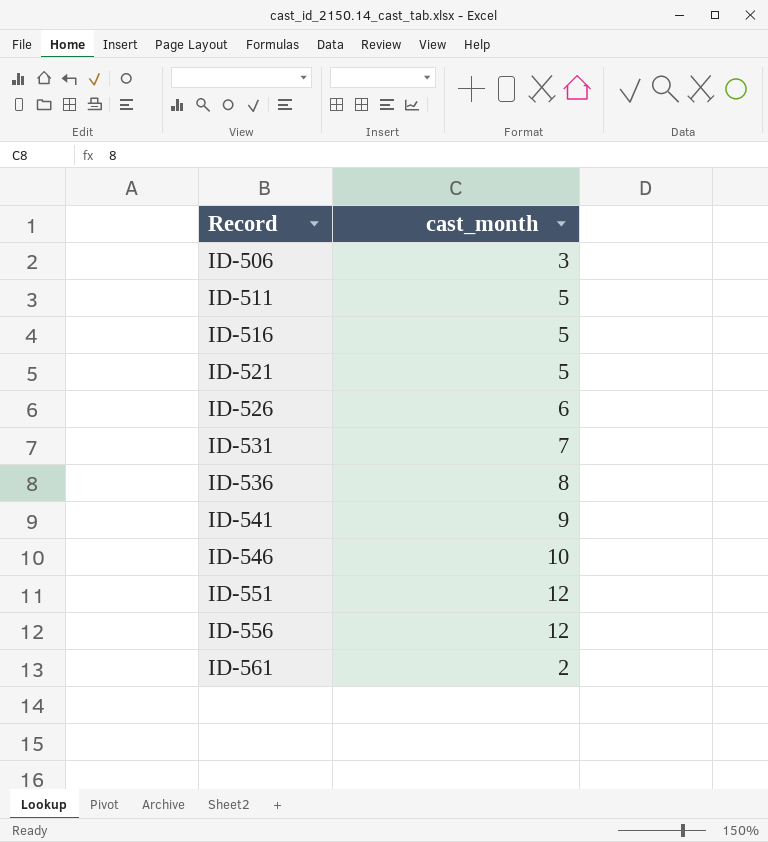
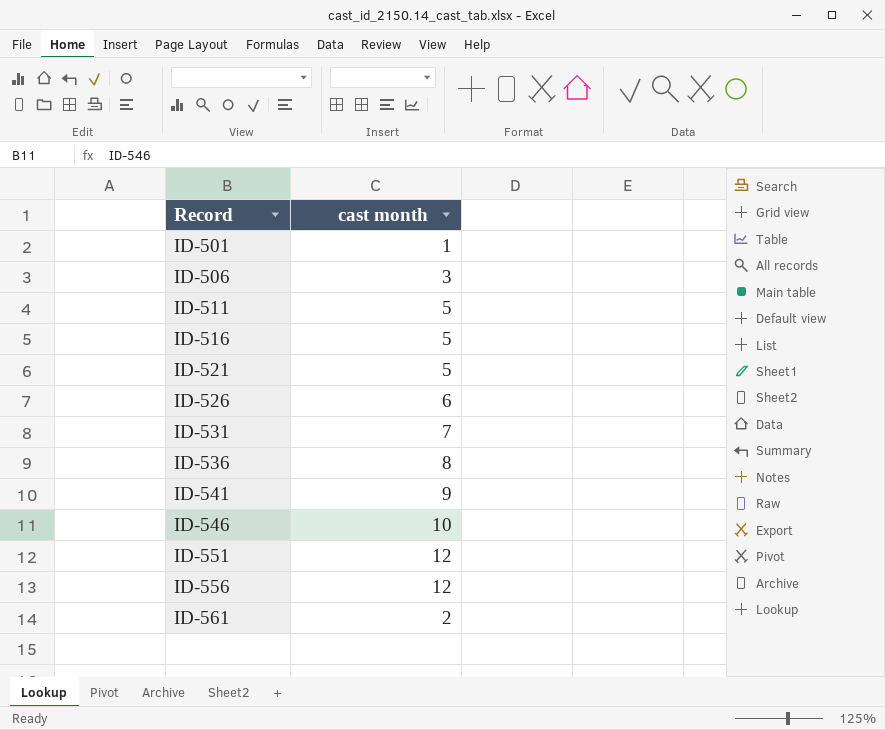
column name: cast_month -> cast month
row ID-501: none -> 1

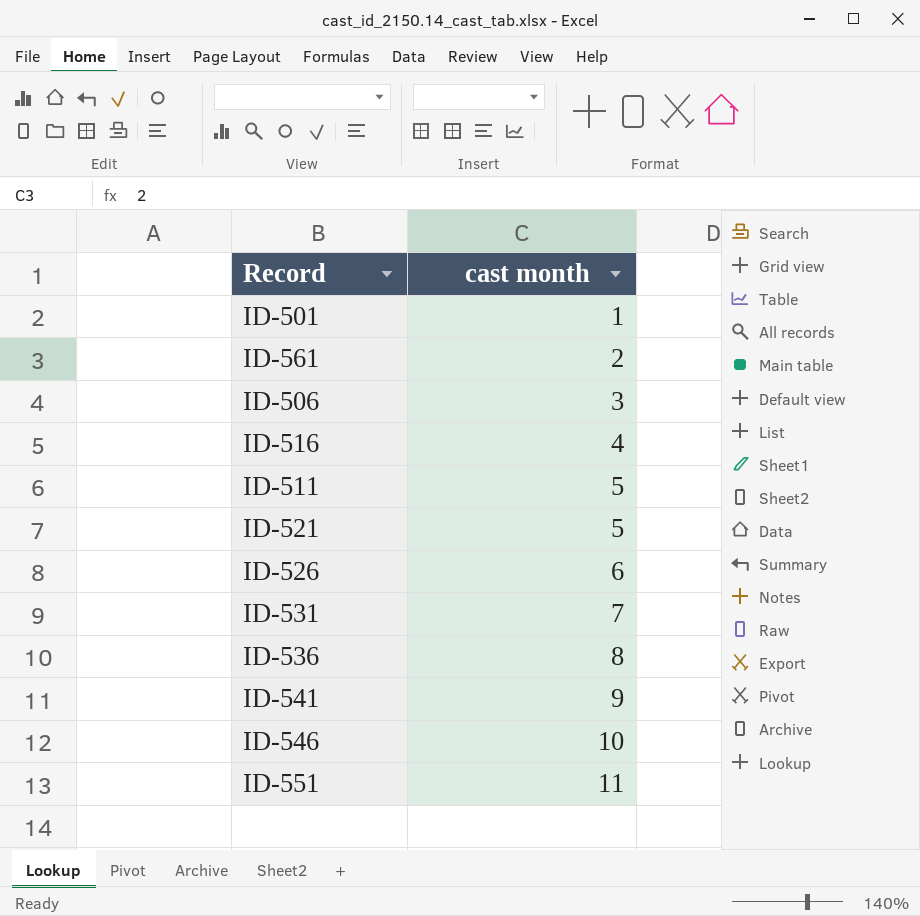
row order: Record ascending -> cast month ascending
row ID-556: 12 -> none
ID-516 | cast month: 5 -> 4
ID-551 | cast month: 12 -> 11

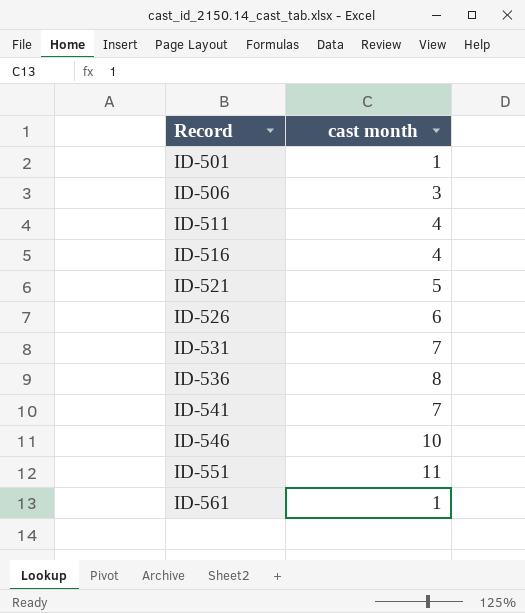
row order: cast month ascending -> Record ascending
ID-511 | cast month: 5 -> 4
ID-541 | cast month: 9 -> 7
ID-561 | cast month: 2 -> 1

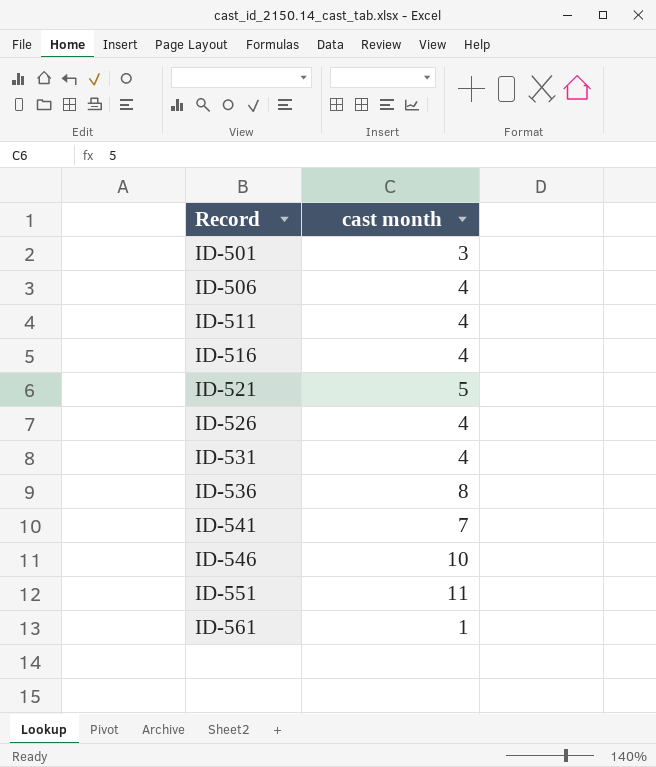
ID-501 | cast month: 1 -> 3
ID-506 | cast month: 3 -> 4
ID-526 | cast month: 6 -> 4
ID-531 | cast month: 7 -> 4

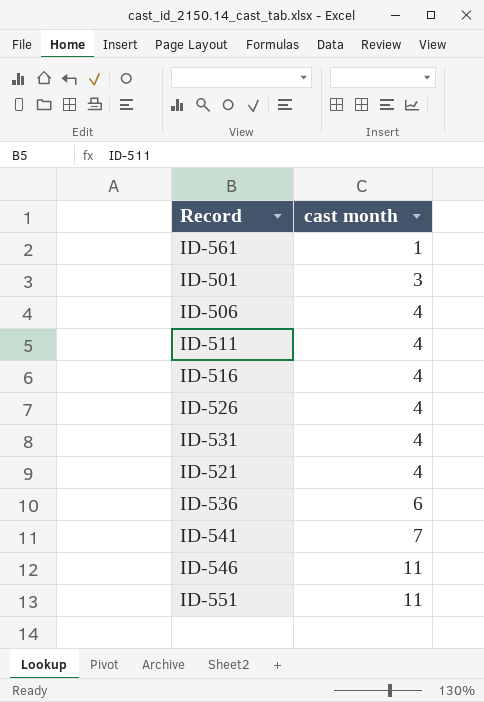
row order: Record ascending -> cast month ascending
ID-521 | cast month: 5 -> 4
ID-536 | cast month: 8 -> 6
ID-546 | cast month: 10 -> 11

